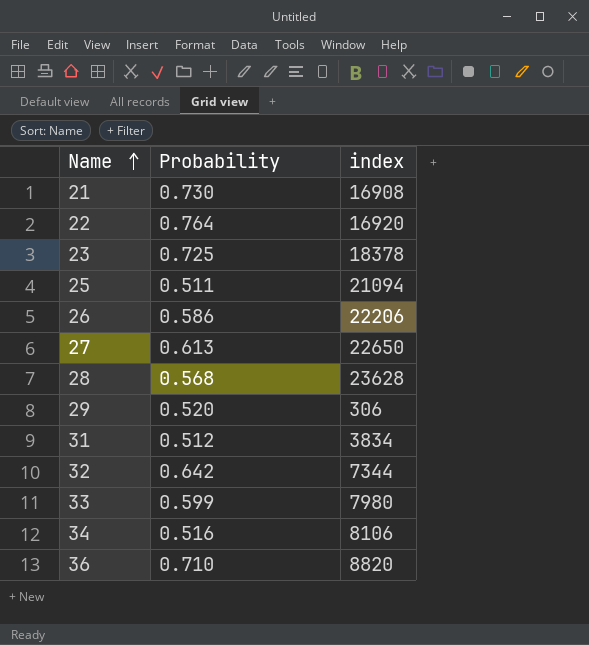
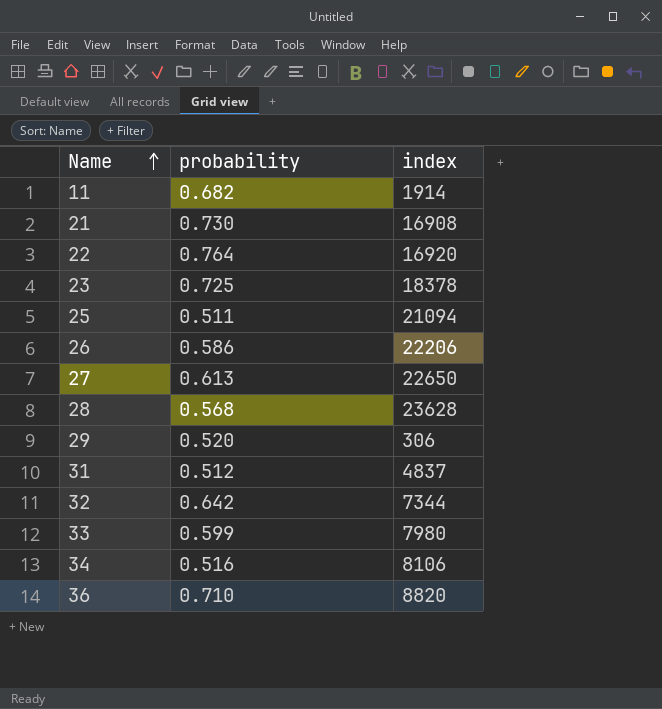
column name: Probability -> probability
row 11: none -> 0.682 | 1914
31 | index: 3834 -> 4837

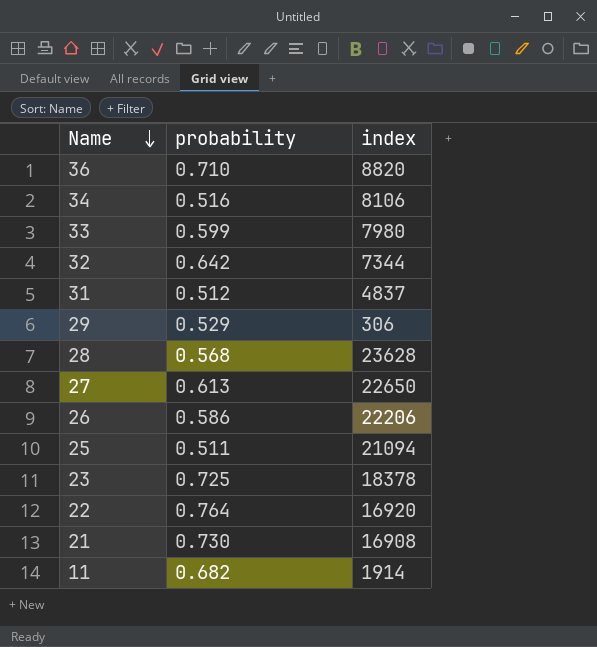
row order: Name ascending -> Name descending
29 | probability: 0.520 -> 0.529

